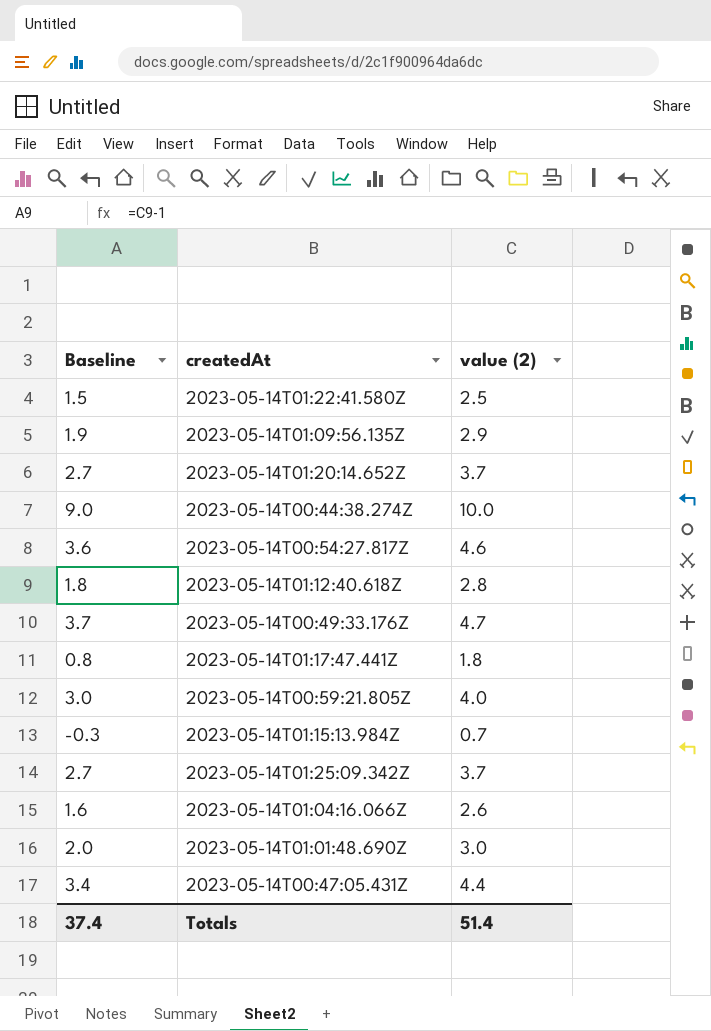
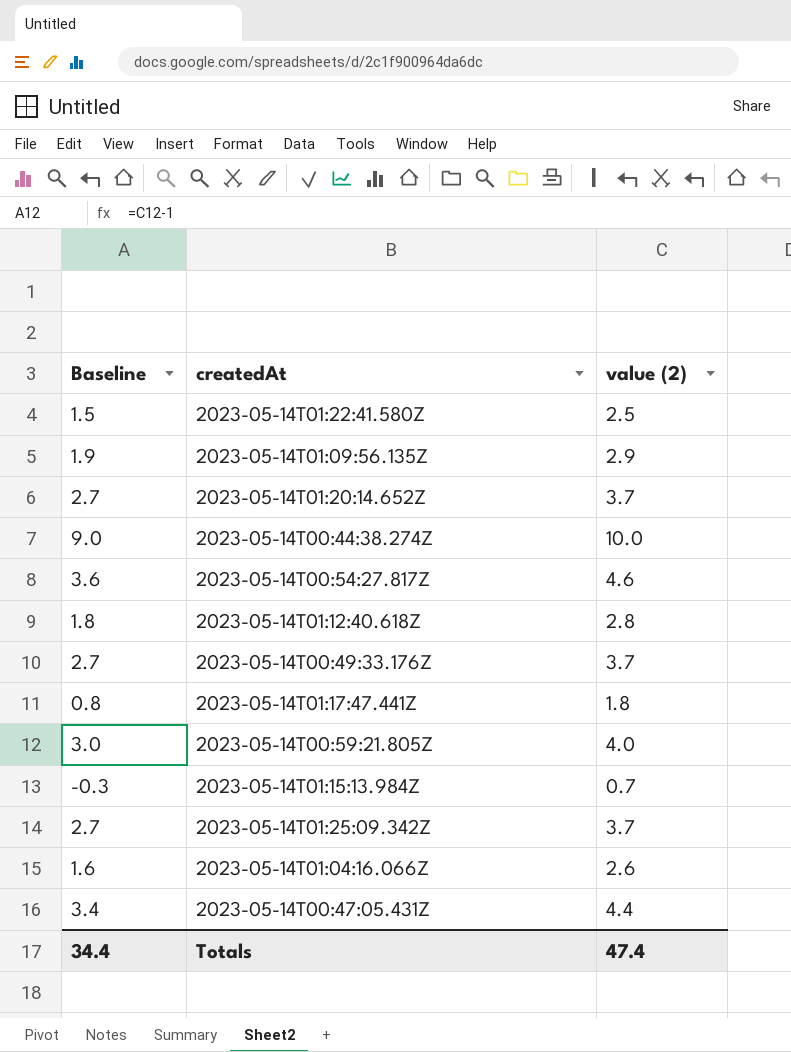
row 2023-05-14T01:01:48.690Z: 2.0 | 3.0 -> none
2023-05-14T00:49:33.176Z | Baseline: 3.7 -> 2.7
2023-05-14T00:49:33.176Z | value (2): 4.7 -> 3.7
Totals | Baseline: 37.4 -> 34.4
Totals | value (2): 51.4 -> 47.4

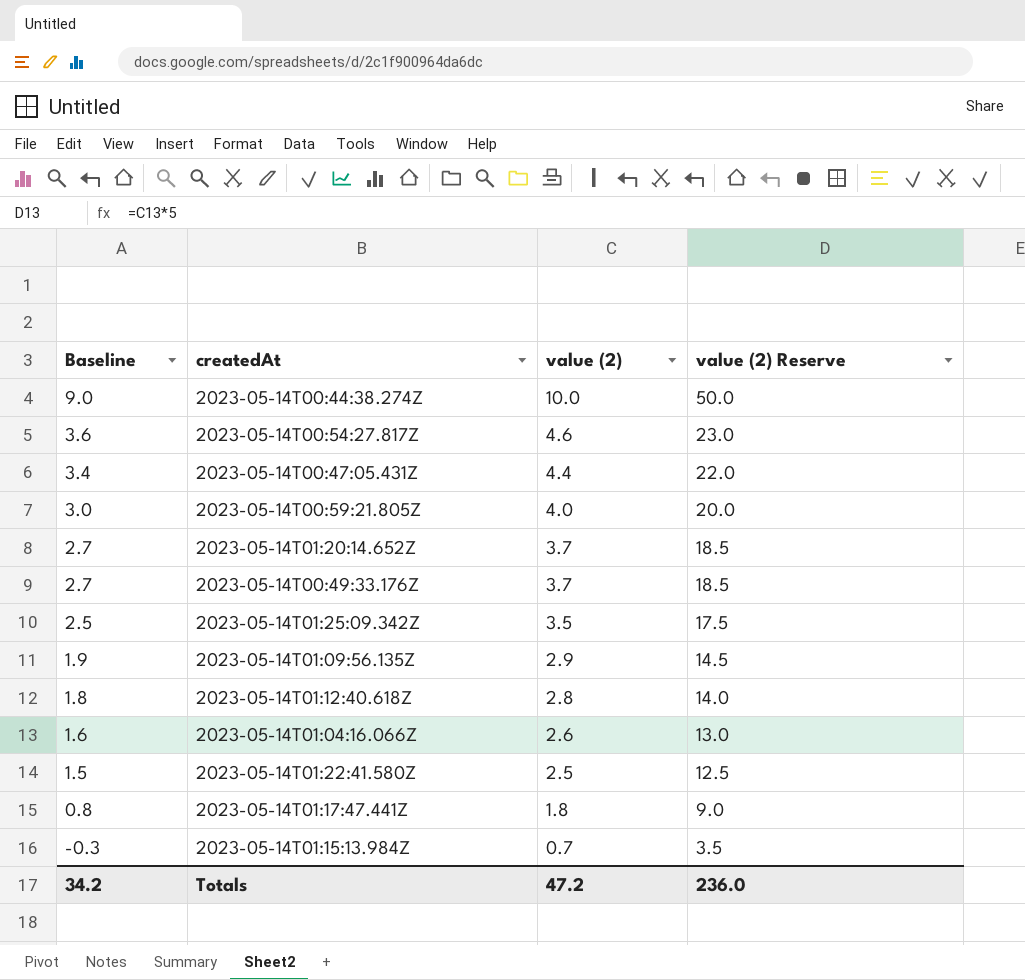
row order: none -> Baseline descending
column value (2) Reserve | formula: none -> [value (2)] * 5
2023-05-14T01:25:09.342Z | Baseline: 2.7 -> 2.5
2023-05-14T01:25:09.342Z | value (2): 3.7 -> 3.5
Totals | Baseline: 34.4 -> 34.2
Totals | value (2): 47.4 -> 47.2

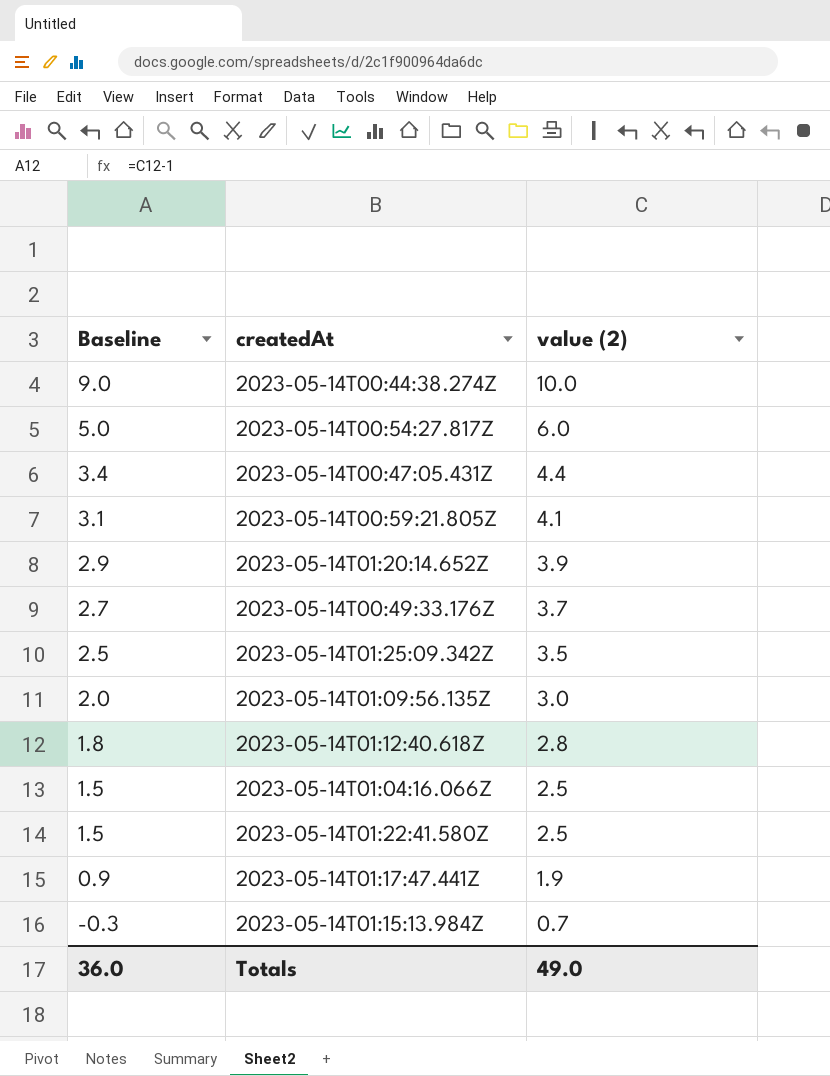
column value (2) Reserve | formula: [value (2)] * 5 -> none
2023-05-14T00:54:27.817Z | Baseline: 3.6 -> 5.0
2023-05-14T00:54:27.817Z | value (2): 4.6 -> 6.0
2023-05-14T00:59:21.805Z | Baseline: 3.0 -> 3.1
2023-05-14T00:59:21.805Z | value (2): 4.0 -> 4.1
2023-05-14T01:20:14.652Z | Baseline: 2.7 -> 2.9
2023-05-14T01:20:14.652Z | value (2): 3.7 -> 3.9
2023-05-14T01:09:56.135Z | Baseline: 1.9 -> 2.0
2023-05-14T01:09:56.135Z | value (2): 2.9 -> 3.0
2023-05-14T01:04:16.066Z | Baseline: 1.6 -> 1.5
2023-05-14T01:04:16.066Z | value (2): 2.6 -> 2.5
2023-05-14T01:17:47.441Z | Baseline: 0.8 -> 0.9
2023-05-14T01:17:47.441Z | value (2): 1.8 -> 1.9
Totals | Baseline: 34.2 -> 36.0
Totals | value (2): 47.2 -> 49.0

